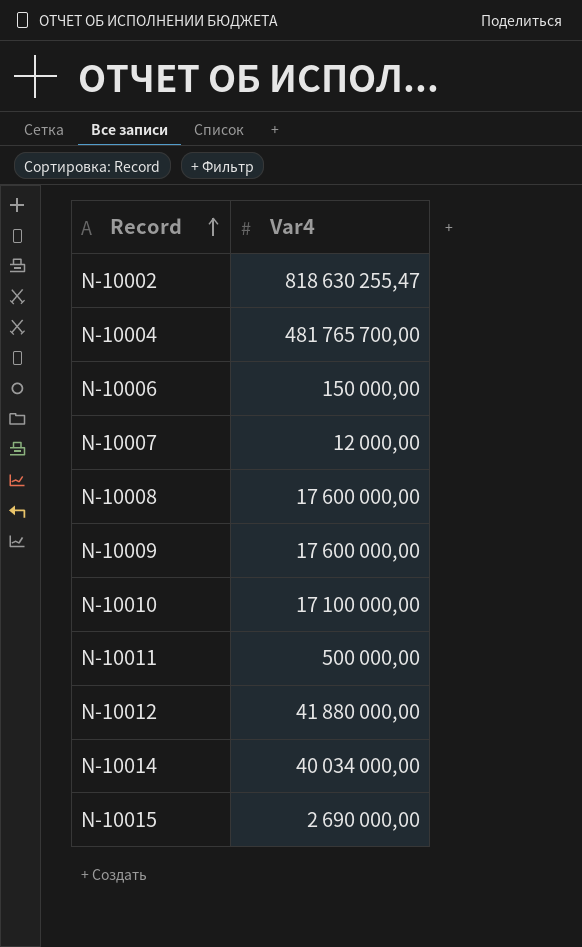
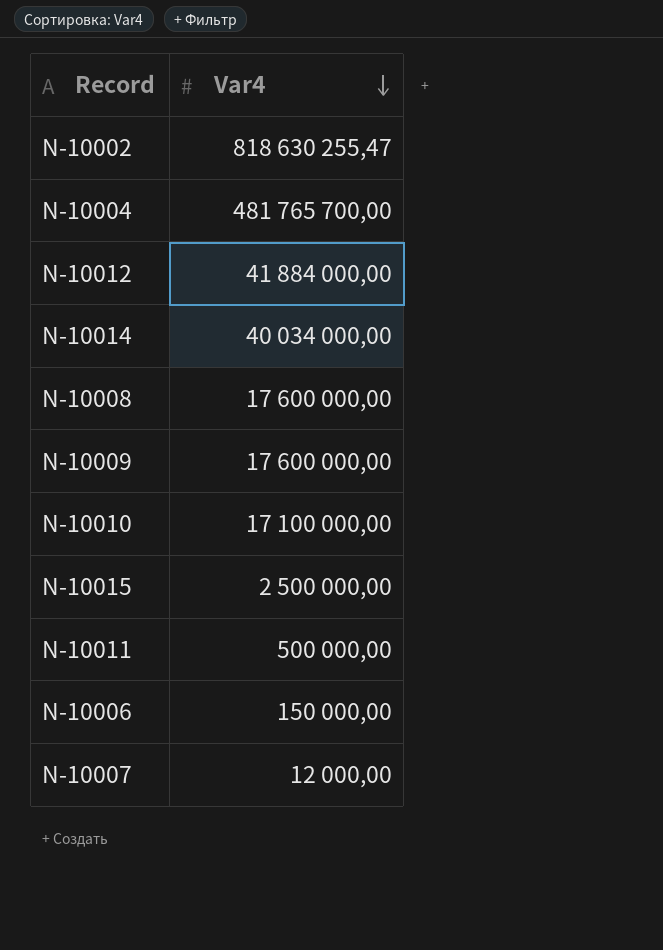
row order: Record ascending -> Var4 descending
N-10012 | Var4: 41 880 000,00 -> 41 884 000,00
N-10015 | Var4: 2 690 000,00 -> 2 500 000,00

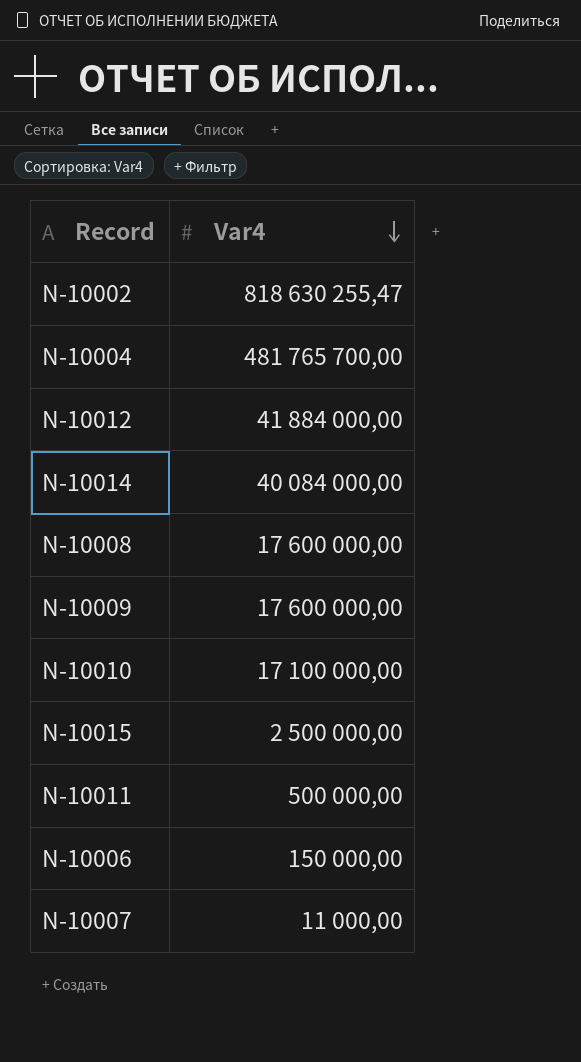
N-10014 | Var4: 40 034 000,00 -> 40 084 000,00
N-10007 | Var4: 12 000,00 -> 11 000,00

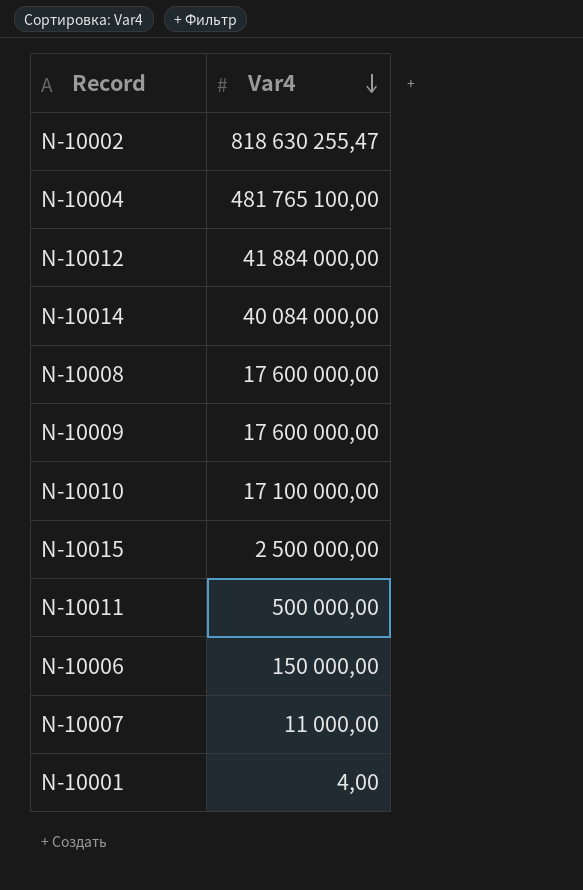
N-10004 | Var4: 481 765 700,00 -> 481 765 100,00
row N-10001: none -> 4,00

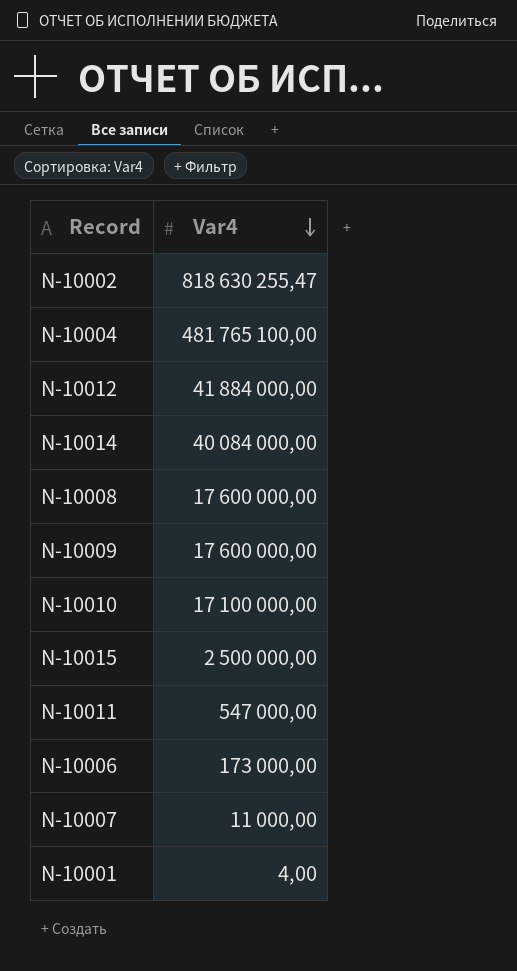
N-10011 | Var4: 500 000,00 -> 547 000,00
N-10006 | Var4: 150 000,00 -> 173 000,00

